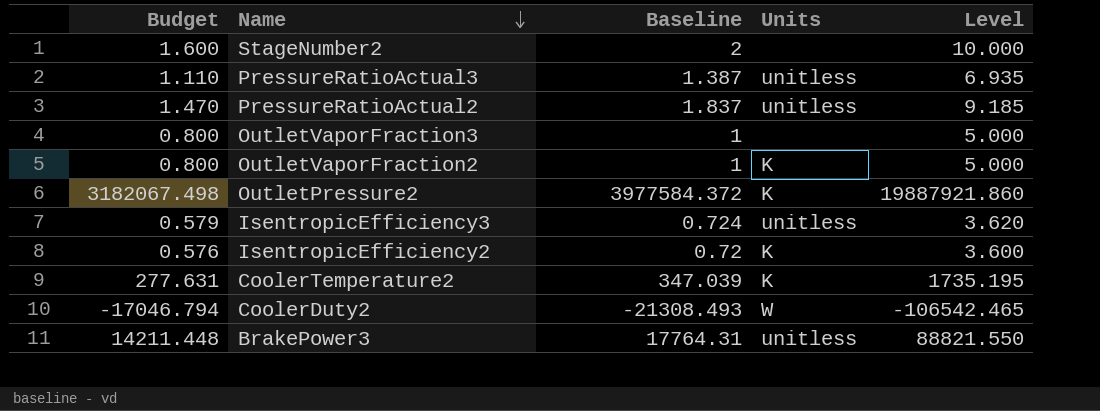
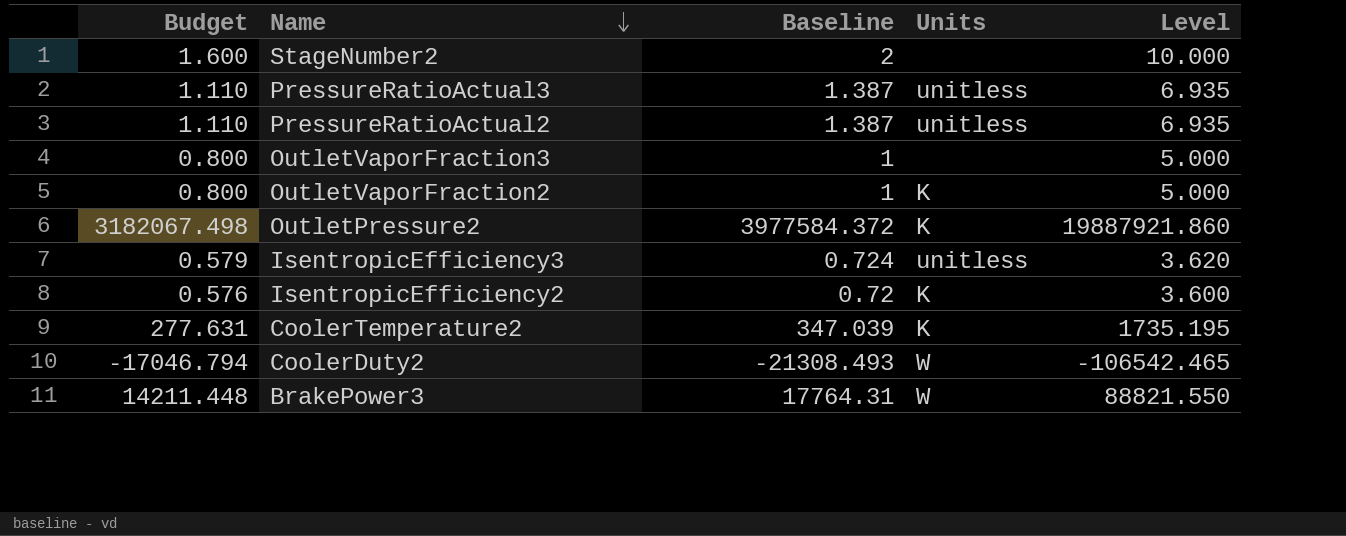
PressureRatioActual2 | Budget: 1.470 -> 1.110
PressureRatioActual2 | Baseline: 1.837 -> 1.387
PressureRatioActual2 | Level: 9.185 -> 6.935
BrakePower3 | Units: unitless -> W

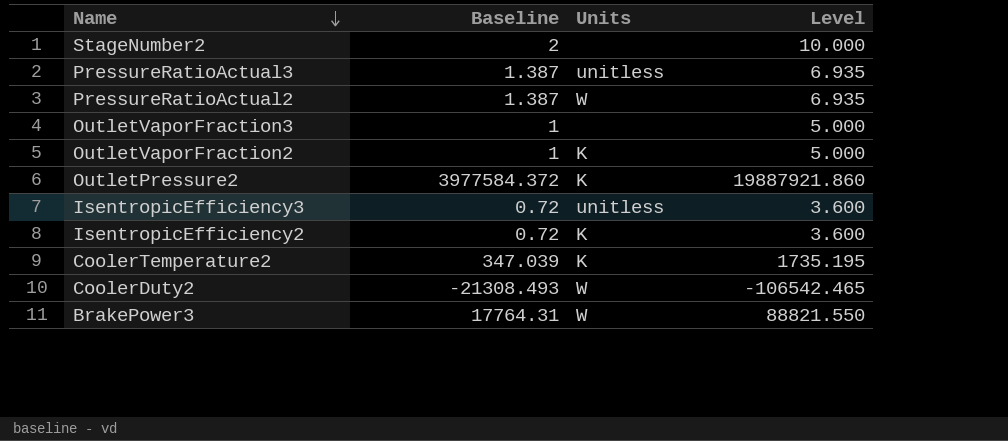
column Budget | formula: [Baseline] * 0.8 -> none
PressureRatioActual2 | Units: unitless -> W
IsentropicEfficiency3 | Baseline: 0.724 -> 0.72
IsentropicEfficiency3 | Level: 3.620 -> 3.600

